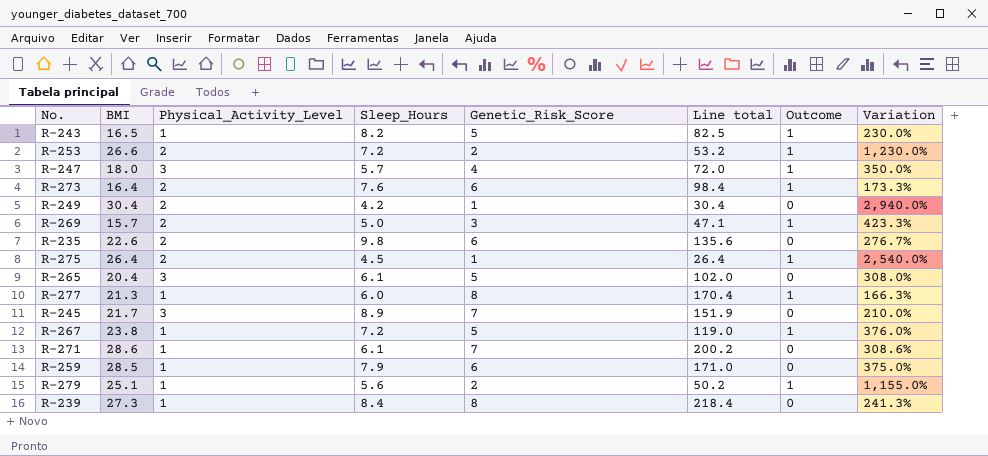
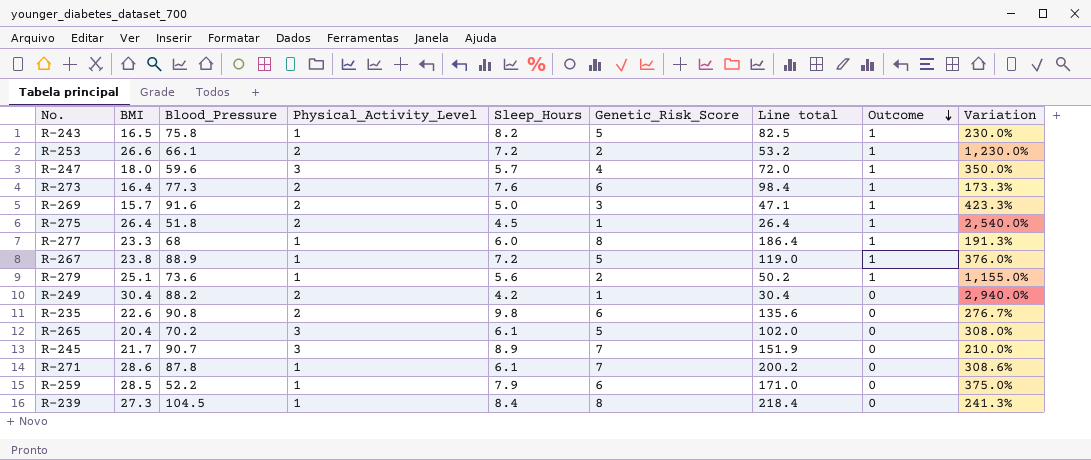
row order: none -> Outcome descending
column Blood_Pressure | position: none -> 3
R-277 | BMI: 21.3 -> 23.3
R-277 | Line total: 170.4 -> 186.4
R-277 | Variation: 166.3% -> 191.3%

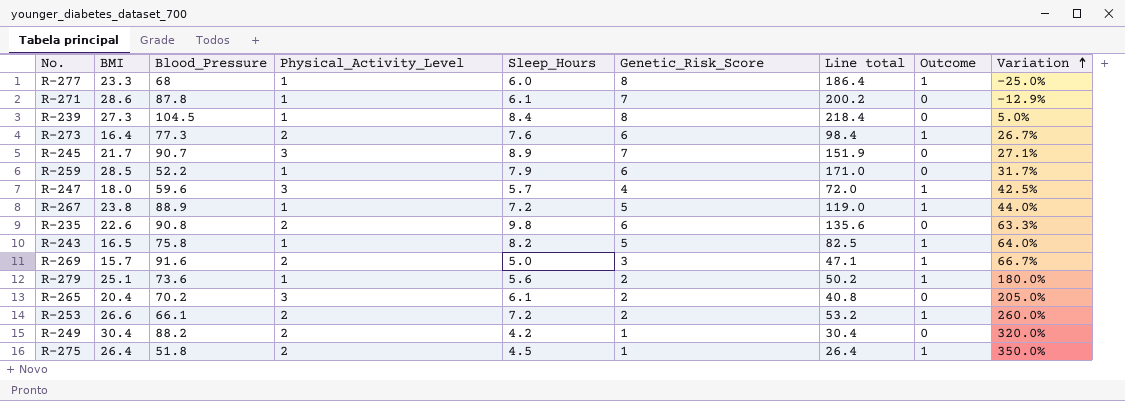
row order: Outcome descending -> Variation ascending
column Variation | formula: ([BMI] - [Genetic_Risk_Score]) / [Genetic_Risk_Score] -> ([Sleep_Hours] - [Genetic_Risk_Score]) / [Genetic_Risk_Score]
R-265 | Genetic_Risk_Score: 5 -> 2
R-265 | Line total: 102.0 -> 40.8

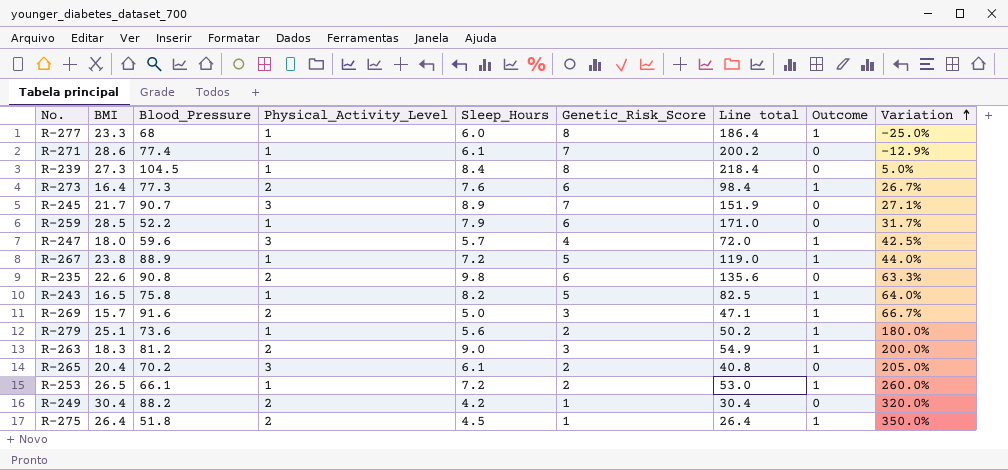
R-271 | Blood_Pressure: 87.8 -> 77.4
row R-263: none -> 18.3 | 81.2 | 2 | 9.0 | 3 | 54.9 | 1 | 200.0%
R-253 | BMI: 26.6 -> 26.5
R-253 | Physical_Activity_Level: 2 -> 1
R-253 | Line total: 53.2 -> 53.0

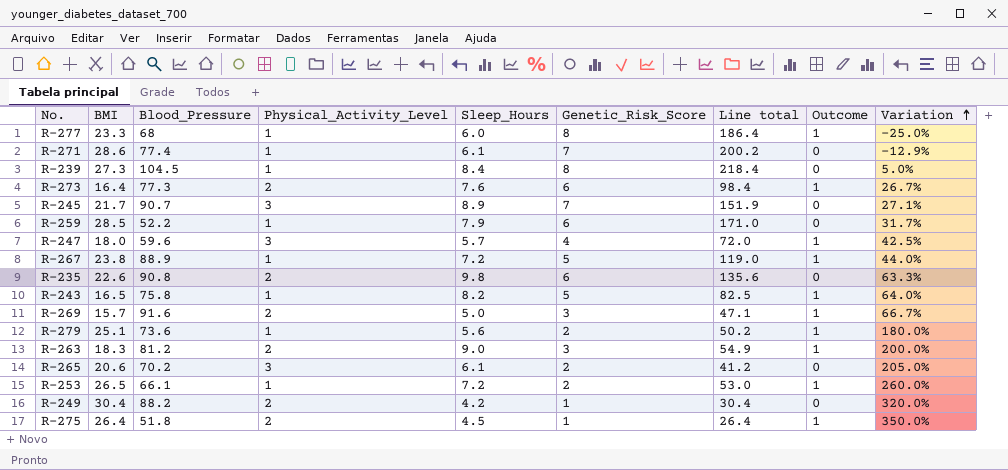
R-265 | BMI: 20.4 -> 20.6
R-265 | Line total: 40.8 -> 41.2

